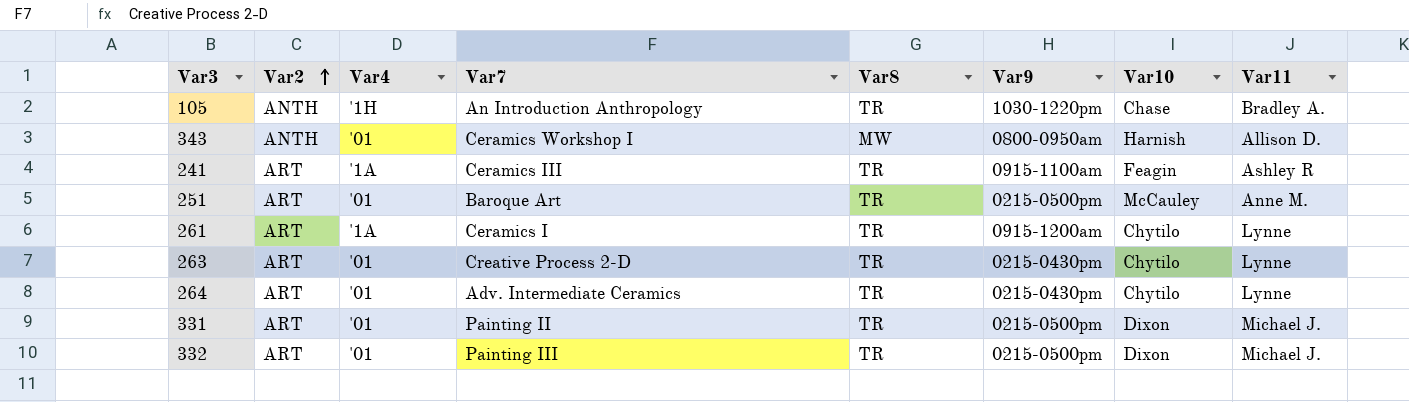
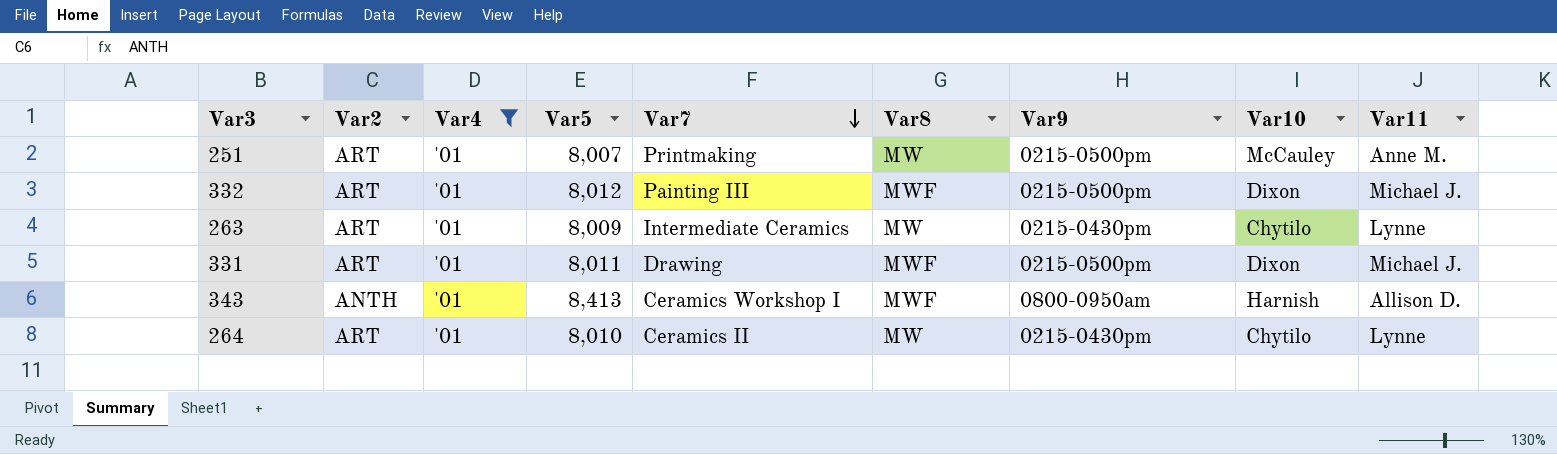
filter: none -> Var4 = '01
row order: Var2 ascending -> Var7 descending
column Var5 | position: none -> 4
251 | Var7: Baroque Art -> Printmaking
251 | Var8: TR -> MW
332 | Var8: TR -> MWF
263 | Var7: Creative Process 2-D -> Intermediate Ceramics
263 | Var8: TR -> MW
331 | Var7: Painting II -> Drawing
331 | Var8: TR -> MWF
343 | Var8: MW -> MWF
264 | Var7: Adv. Intermediate Ceramics -> Ceramics II
264 | Var8: TR -> MW

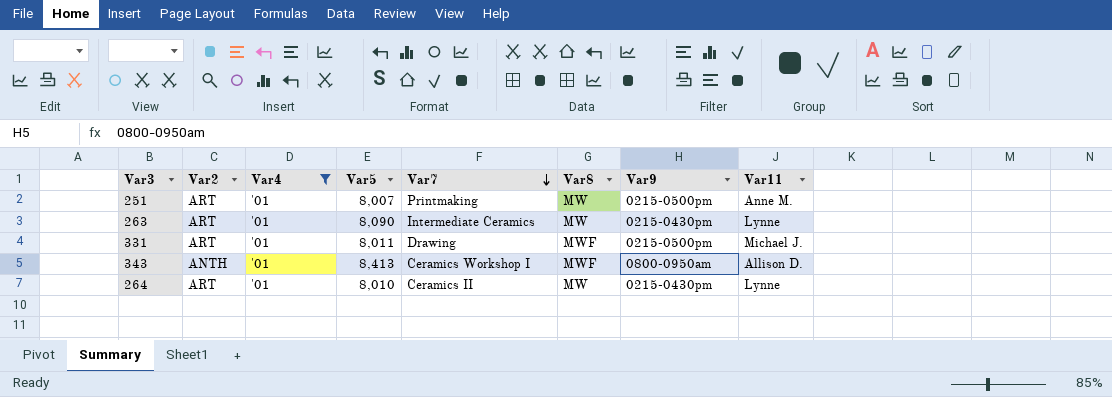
column Var10 | position: 8 -> none
row 332: ART | '01 | 8,012 | Painting III | MWF | 0215-0500pm | Dixon | Michael J. -> none
263 | Var5: 8,009 -> 8,090

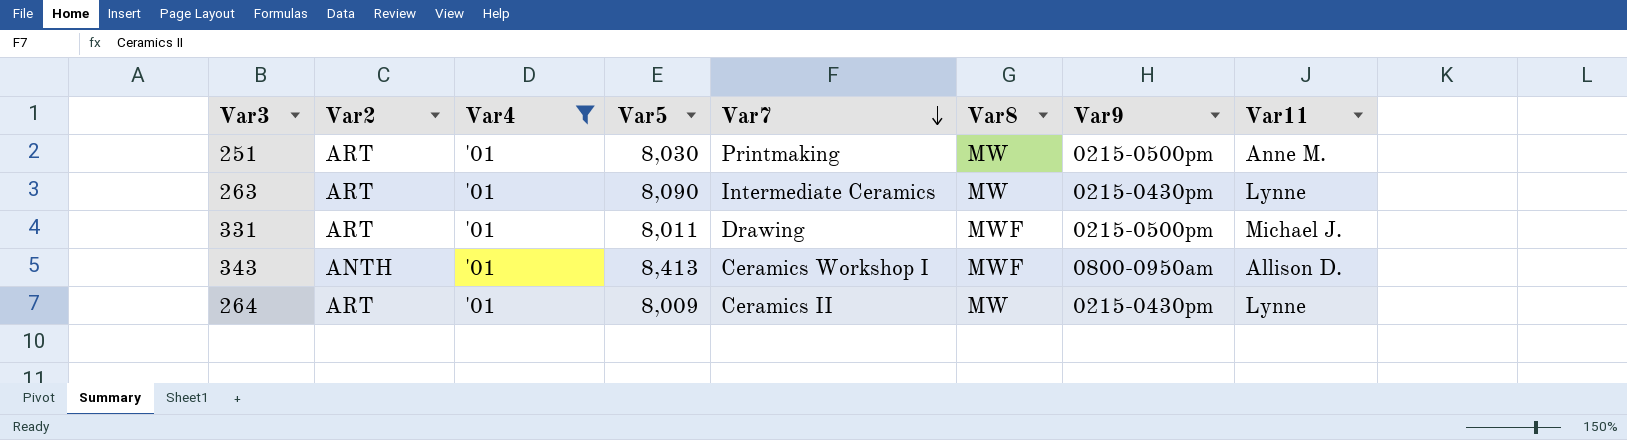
251 | Var5: 8,007 -> 8,030
264 | Var5: 8,010 -> 8,009

